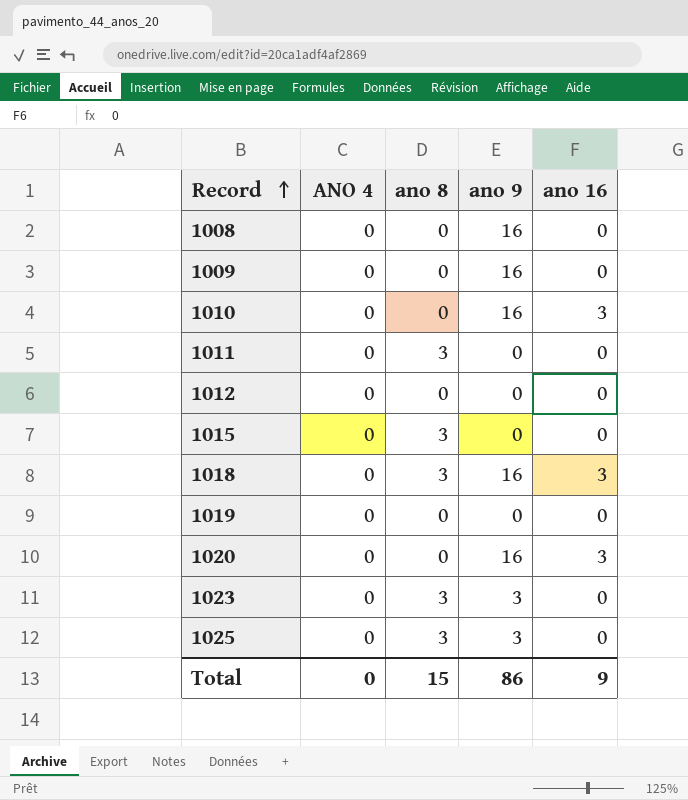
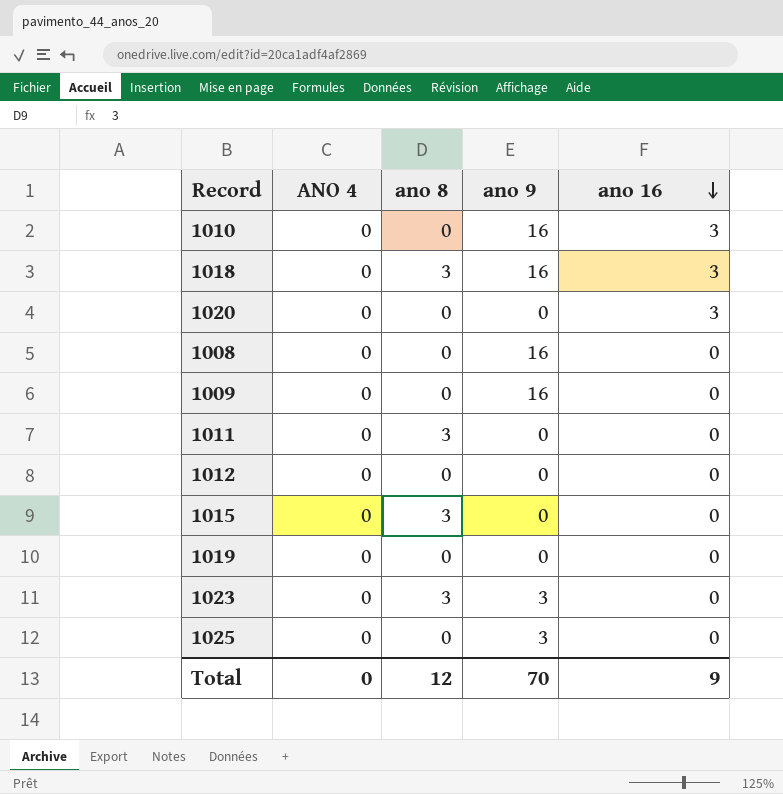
row order: Record ascending -> ano 16 descending
1020 | ano 9: 16 -> 0
1025 | ano 8: 3 -> 0
Total | ano 8: 15 -> 12
Total | ano 9: 86 -> 70

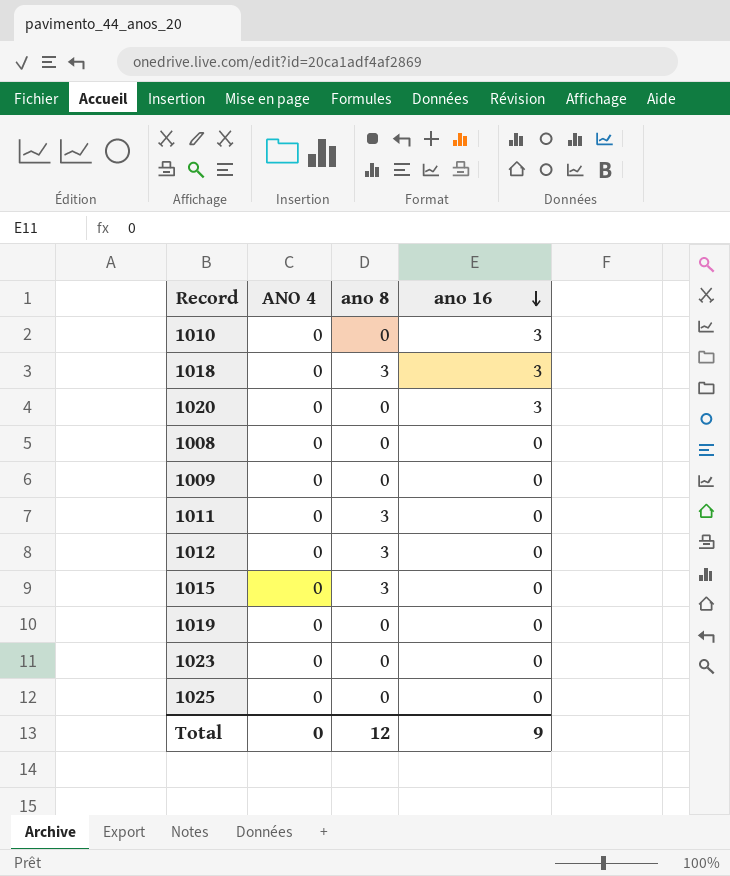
column ano 9 | position: 4 -> none
1012 | ano 8: 0 -> 3
1023 | ano 8: 3 -> 0

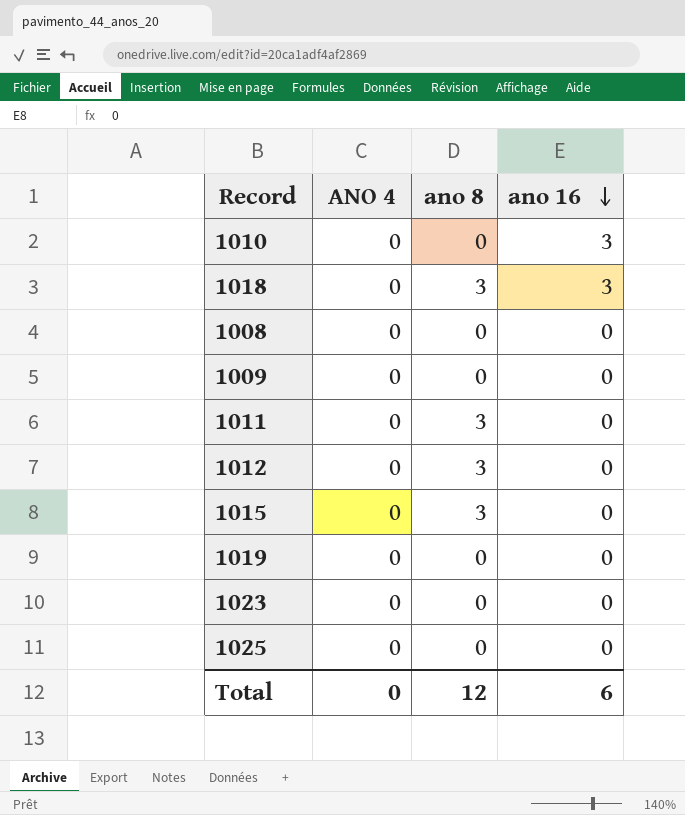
row 1020: 0 | 0 | 3 -> none
Total | ano 16: 9 -> 6

